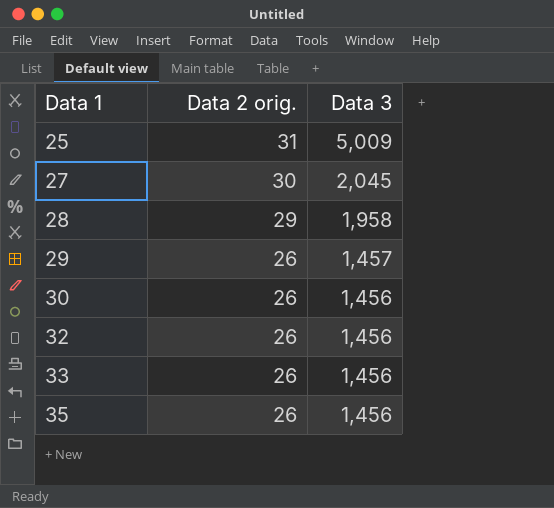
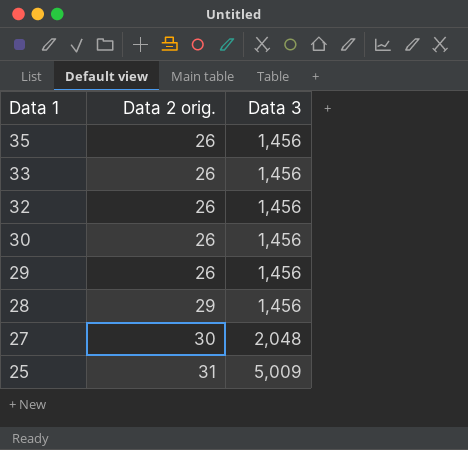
row order: Data 1 ascending -> Data 1 descending
29 | Data 3: 1,457 -> 1,456
28 | Data 3: 1,958 -> 1,456
27 | Data 3: 2,045 -> 2,048

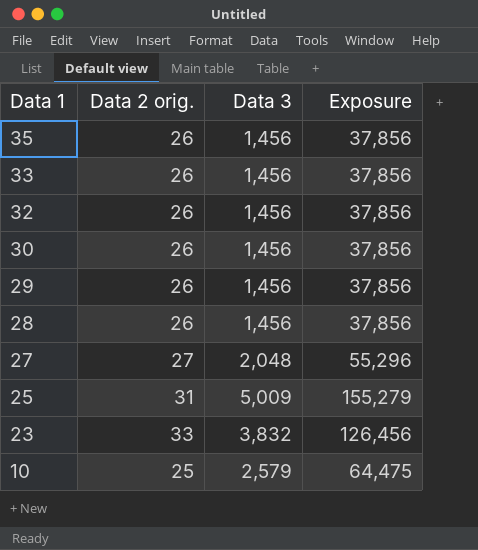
column Exposure | formula: none -> [Data 2 orig.] * [Data 3]
28 | Data 2 orig.: 29 -> 26
27 | Data 2 orig.: 30 -> 27
row 23: none -> 33 | 3,832 | 126,456
row 10: none -> 25 | 2,579 | 64,475

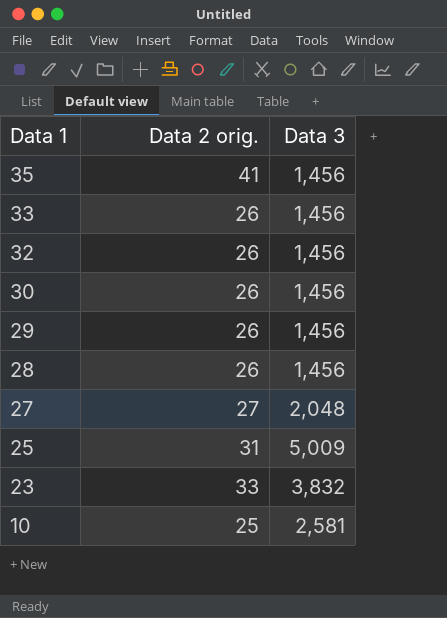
column Exposure | formula: [Data 2 orig.] * [Data 3] -> none
35 | Data 2 orig.: 26 -> 41
10 | Data 3: 2,579 -> 2,581

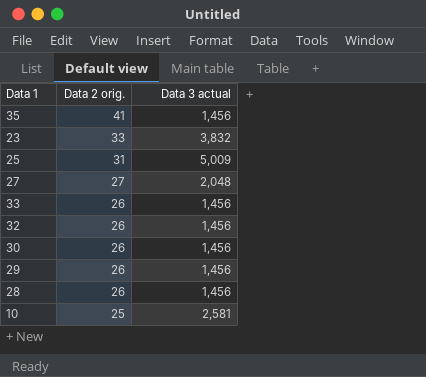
row order: Data 1 descending -> Data 2 orig. descending
column name: Data 3 -> Data 3 actual

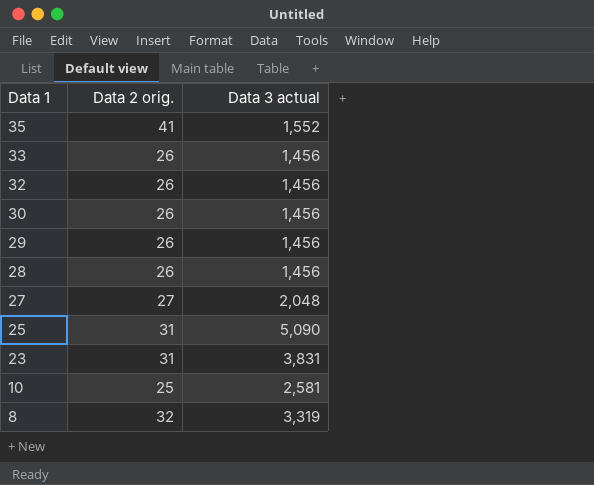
row order: Data 2 orig. descending -> Data 1 descending
35 | Data 3 actual: 1,456 -> 1,552
25 | Data 3 actual: 5,009 -> 5,090
23 | Data 2 orig.: 33 -> 31
23 | Data 3 actual: 3,832 -> 3,831
row 8: none -> 32 | 3,319

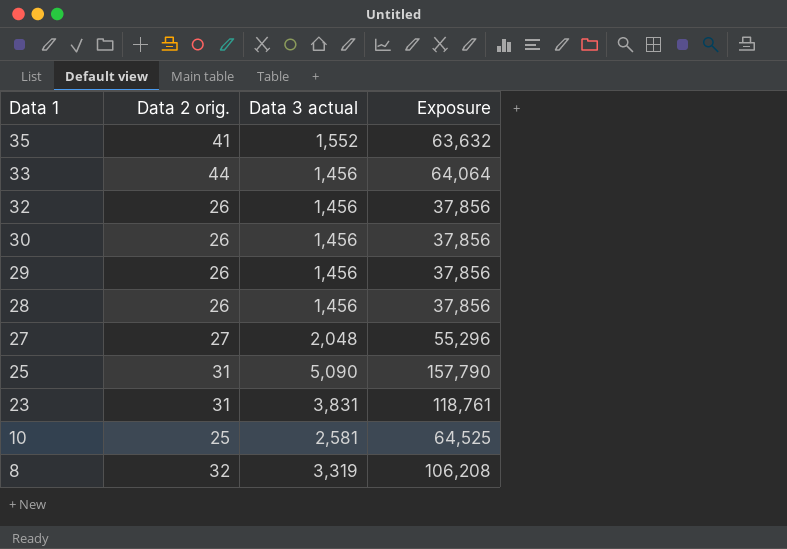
column Exposure | formula: none -> [Data 2 orig.] * [Data 3 actual]
33 | Data 2 orig.: 26 -> 44

